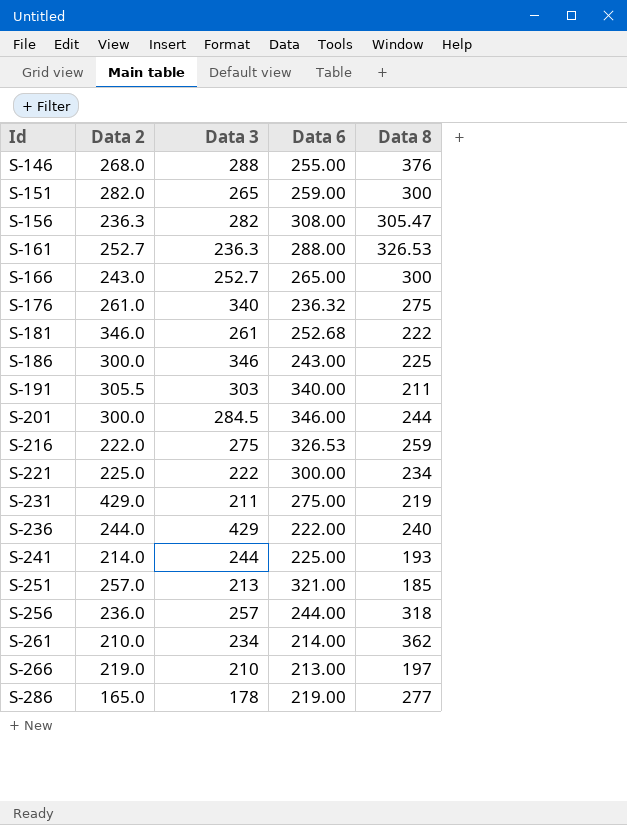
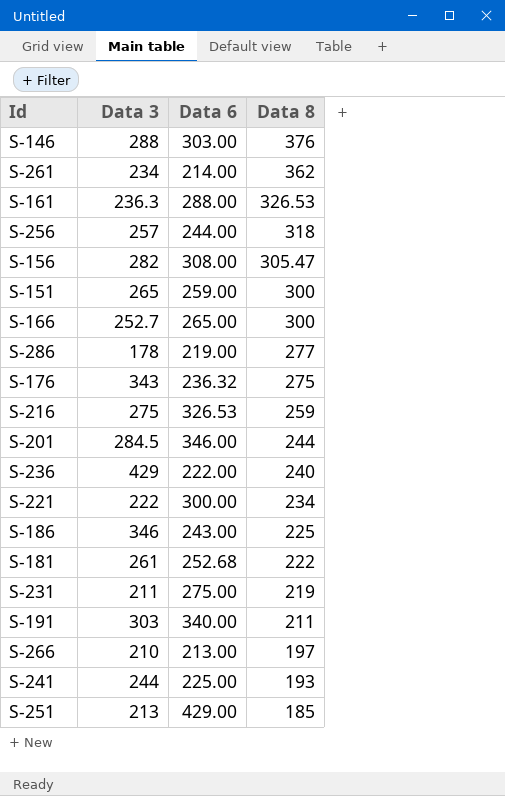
row order: Id ascending -> Data 8 descending
column Data 2 | position: 2 -> none
S-146 | Data 6: 255.00 -> 303.00
S-176 | Data 3: 340 -> 343
S-251 | Data 6: 321.00 -> 429.00

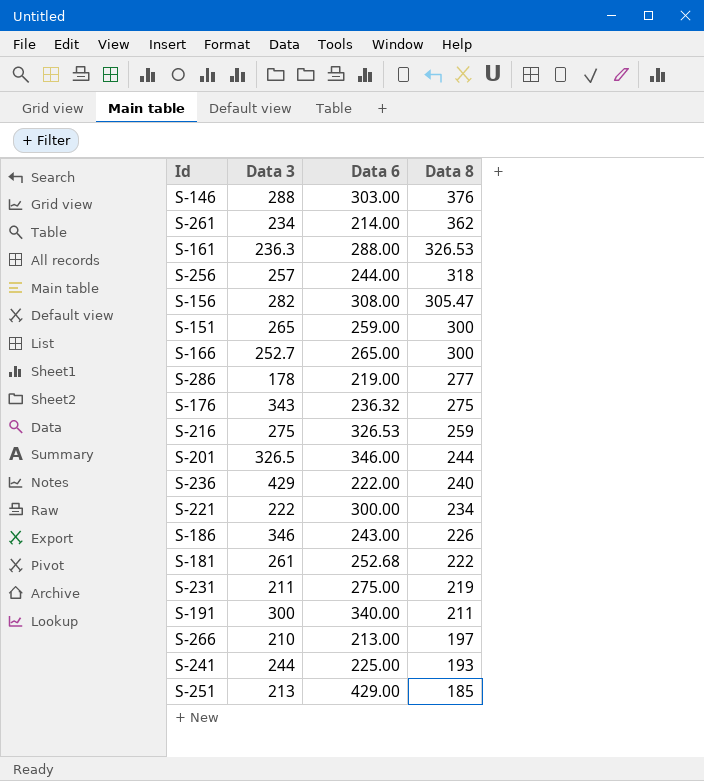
S-201 | Data 3: 284.5 -> 326.5
S-186 | Data 8: 225 -> 226
S-191 | Data 3: 303 -> 300

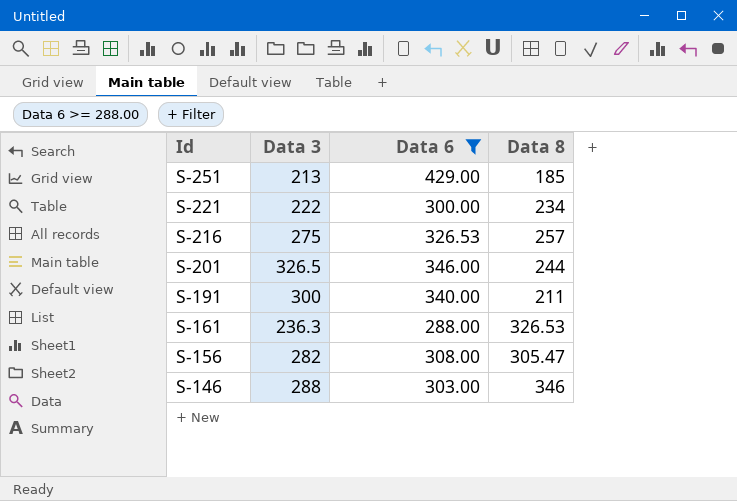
filter: none -> Data 6 >= 288.00
row order: Data 8 descending -> Id descending
S-216 | Data 8: 259 -> 257
S-146 | Data 8: 376 -> 346

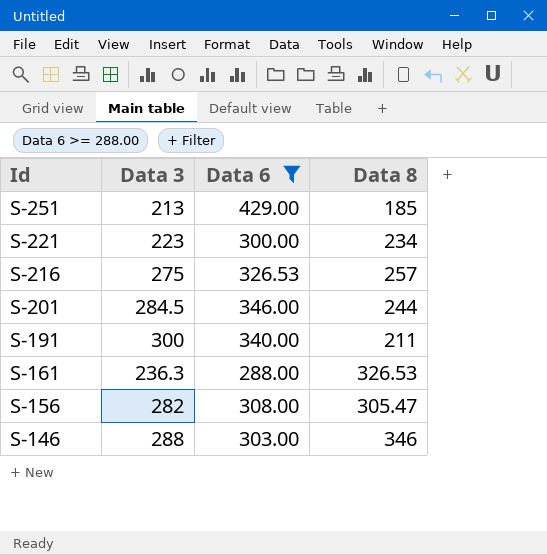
S-221 | Data 3: 222 -> 223
S-201 | Data 3: 326.5 -> 284.5

